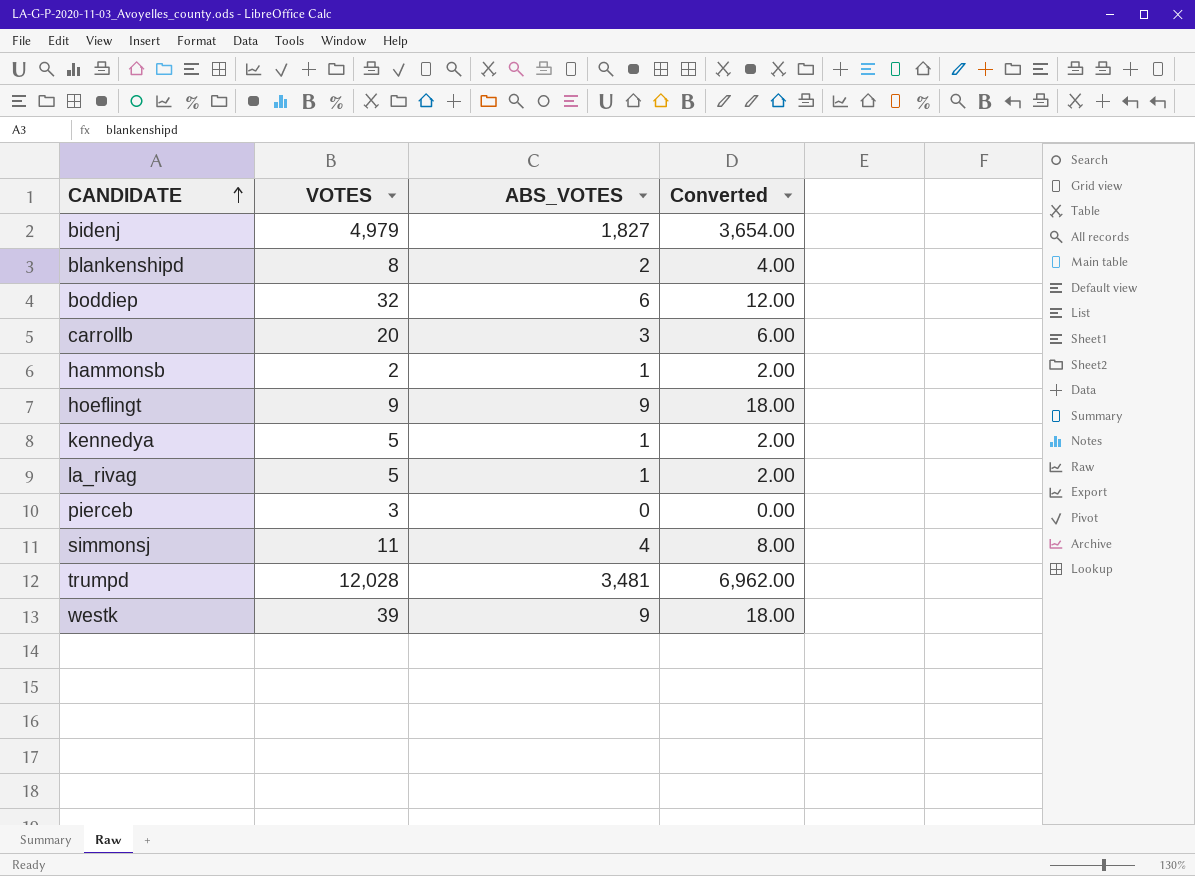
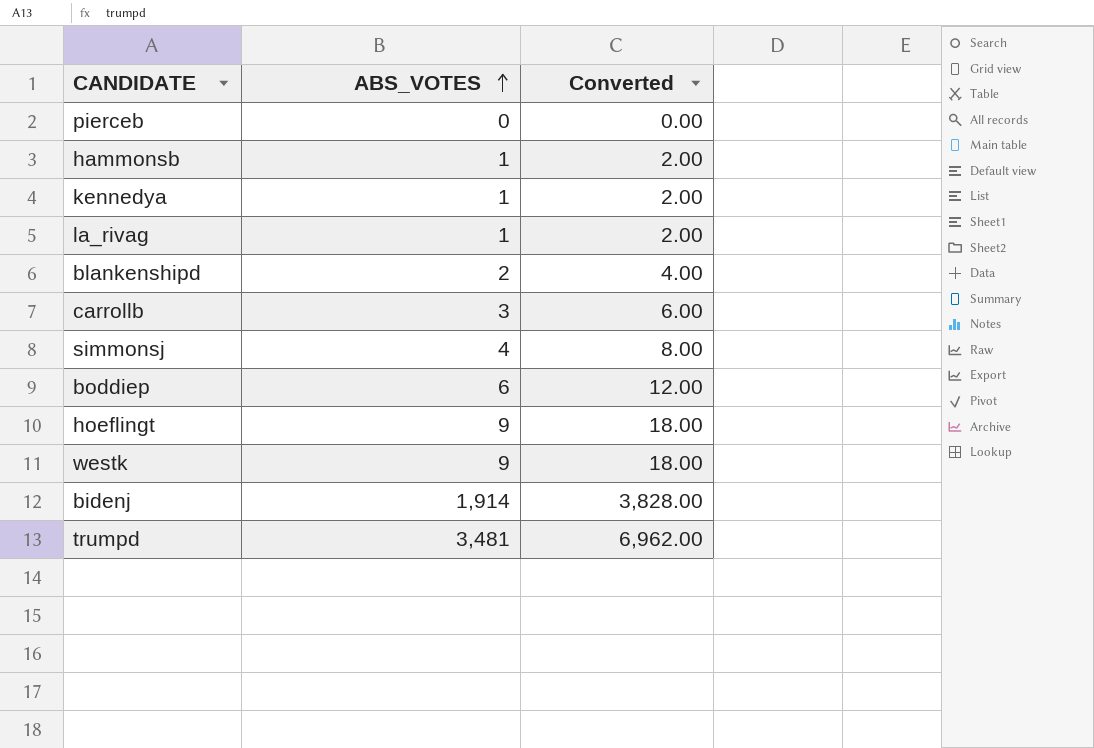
row order: CANDIDATE ascending -> ABS_VOTES ascending
column VOTES | position: 2 -> none
bidenj | ABS_VOTES: 1,827 -> 1,914
bidenj | Converted: 3,654.00 -> 3,828.00

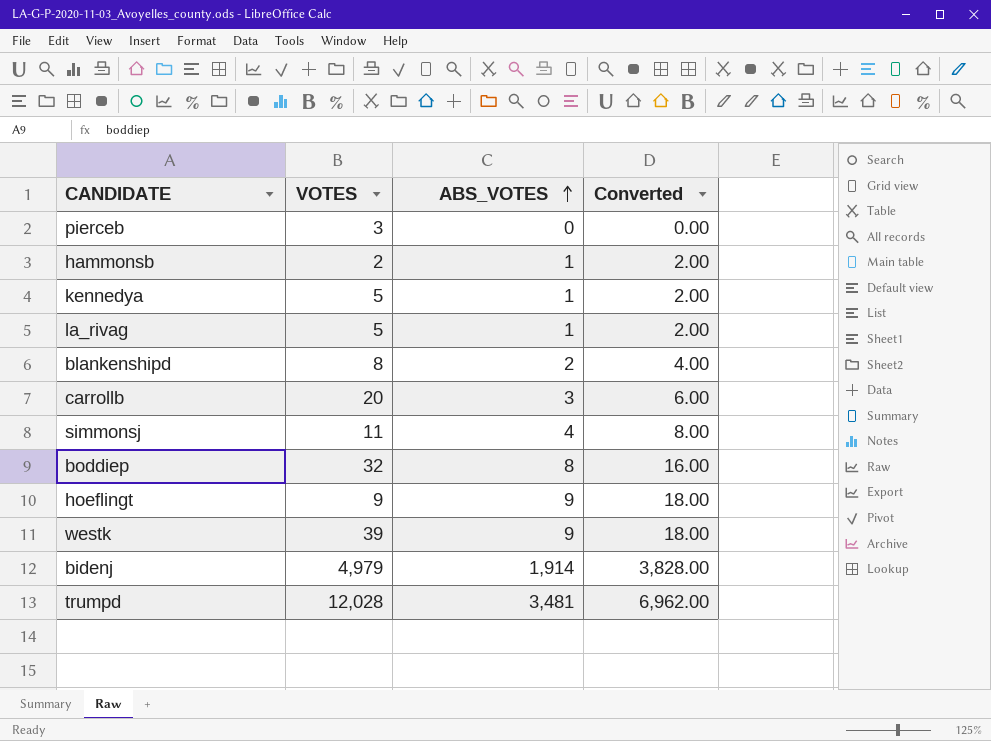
column VOTES | position: none -> 2
boddiep | ABS_VOTES: 6 -> 8
boddiep | Converted: 12.00 -> 16.00

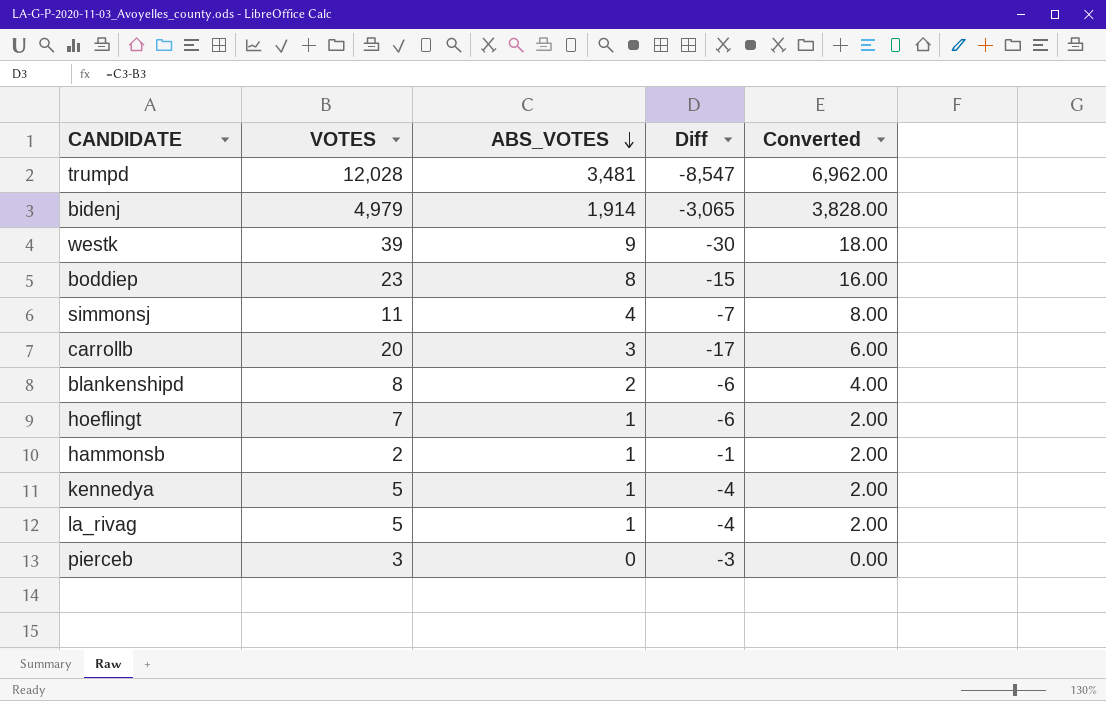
row order: ABS_VOTES ascending -> ABS_VOTES descending
column Diff | formula: none -> [ABS_VOTES] - [VOTES]
boddiep | VOTES: 32 -> 23
hoeflingt | VOTES: 9 -> 7
hoeflingt | ABS_VOTES: 9 -> 1
hoeflingt | Converted: 18.00 -> 2.00

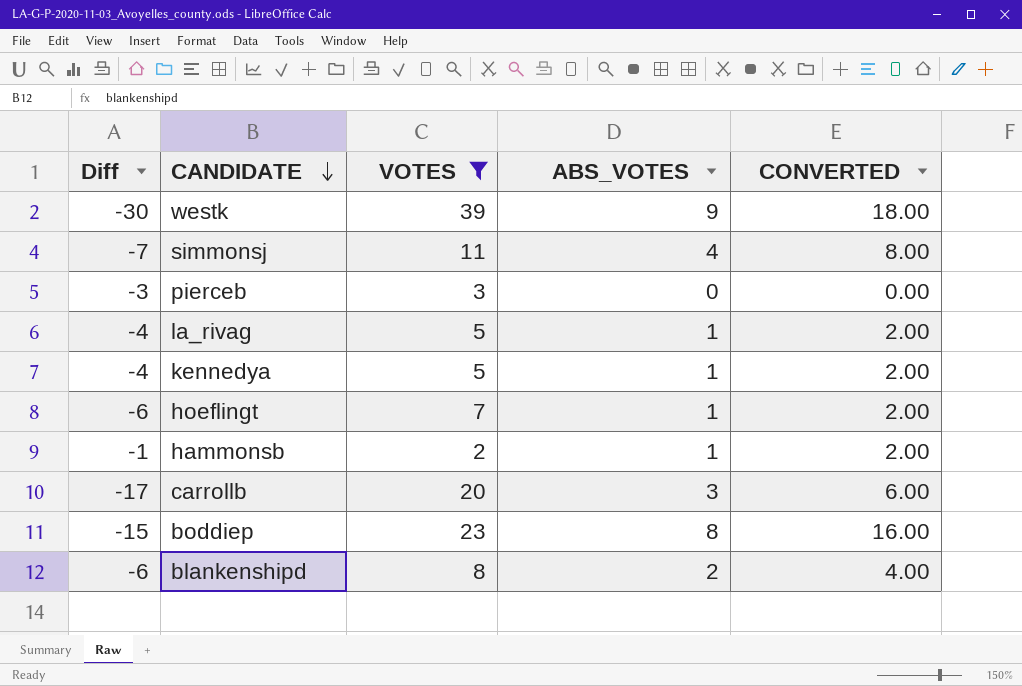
filter: none -> VOTES <= 39
row order: ABS_VOTES descending -> CANDIDATE descending
column Diff | position: 4 -> 1
column name: Converted -> CONVERTED

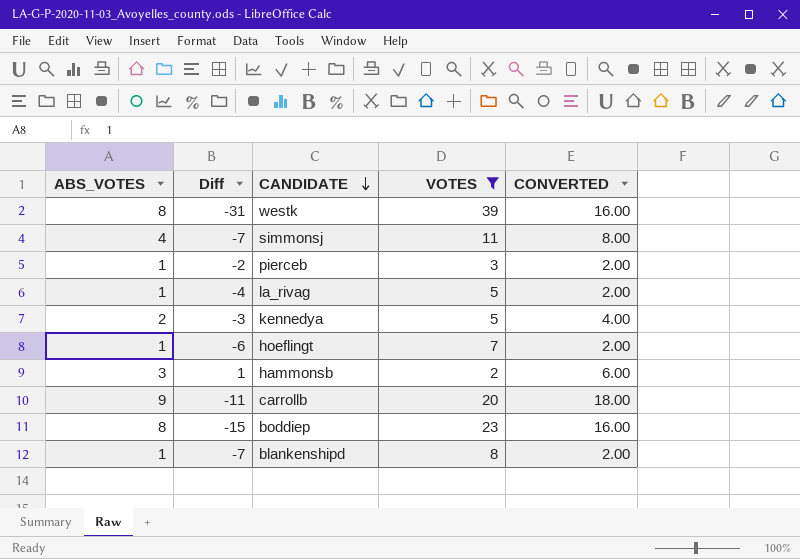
column ABS_VOTES | position: 4 -> 1
westk | ABS_VOTES: 9 -> 8
westk | Diff: -30 -> -31
westk | CONVERTED: 18.00 -> 16.00
pierceb | ABS_VOTES: 0 -> 1
pierceb | Diff: -3 -> -2
pierceb | CONVERTED: 0.00 -> 2.00
kennedya | ABS_VOTES: 1 -> 2
kennedya | Diff: -4 -> -3
kennedya | CONVERTED: 2.00 -> 4.00
hammonsb | ABS_VOTES: 1 -> 3
hammonsb | Diff: -1 -> 1
hammonsb | CONVERTED: 2.00 -> 6.00
carrollb | ABS_VOTES: 3 -> 9
carrollb | Diff: -17 -> -11
carrollb | CONVERTED: 6.00 -> 18.00
blankenshipd | ABS_VOTES: 2 -> 1
blankenshipd | Diff: -6 -> -7
blankenshipd | CONVERTED: 4.00 -> 2.00

